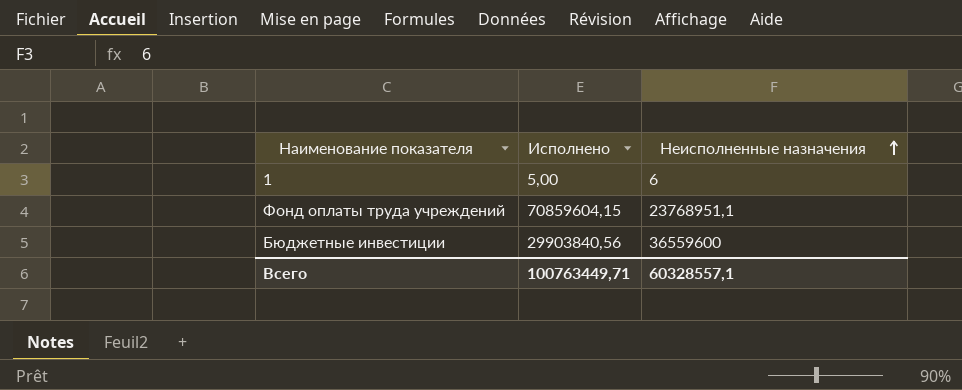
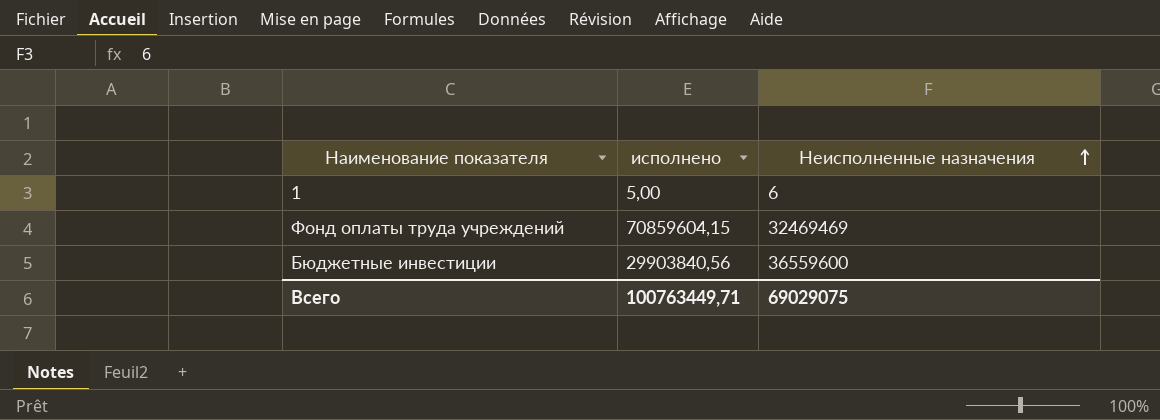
column name: Исполнено -> исполнено
Фонд оплаты труда учреждений | Неисполненные назначения: 23768951,1 -> 32469469
Всего | Неисполненные назначения: 60328557,1 -> 69029075

